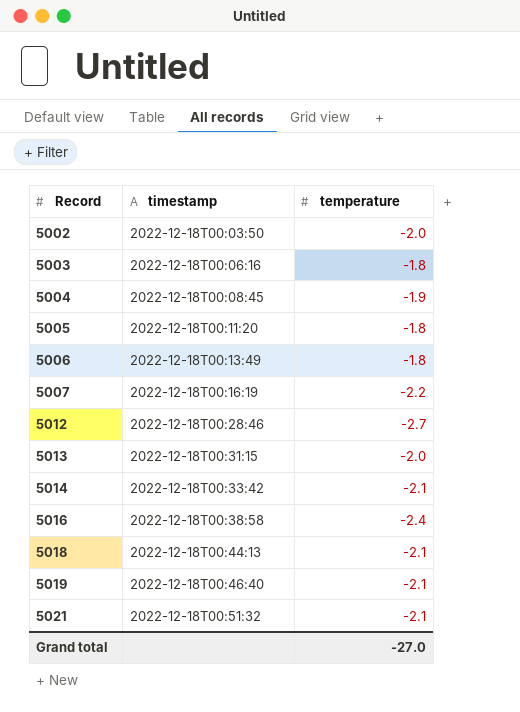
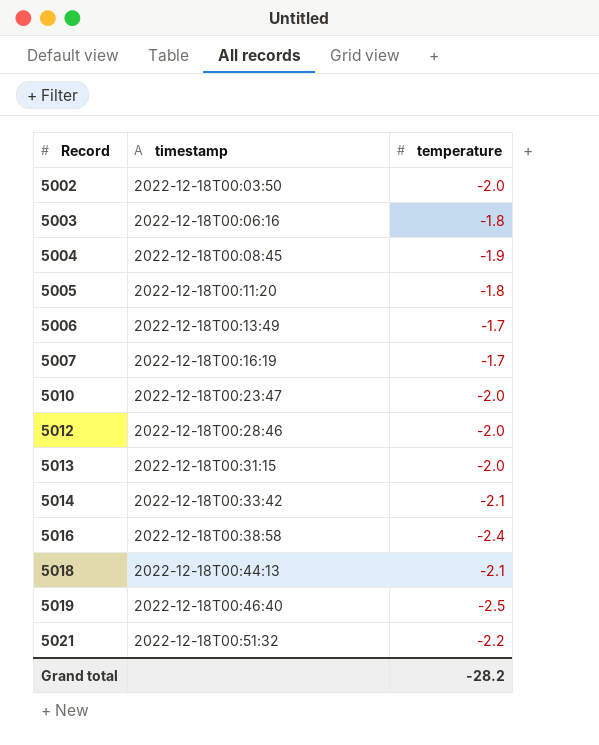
5006 | temperature: -1.8 -> -1.7
5007 | temperature: -2.2 -> -1.7
row 5010: none -> 2022-12-18T00:23:47 | -2.0
5012 | temperature: -2.7 -> -2.0
5019 | temperature: -2.1 -> -2.5
5021 | temperature: -2.1 -> -2.2
Grand total | temperature: -27.0 -> -28.2

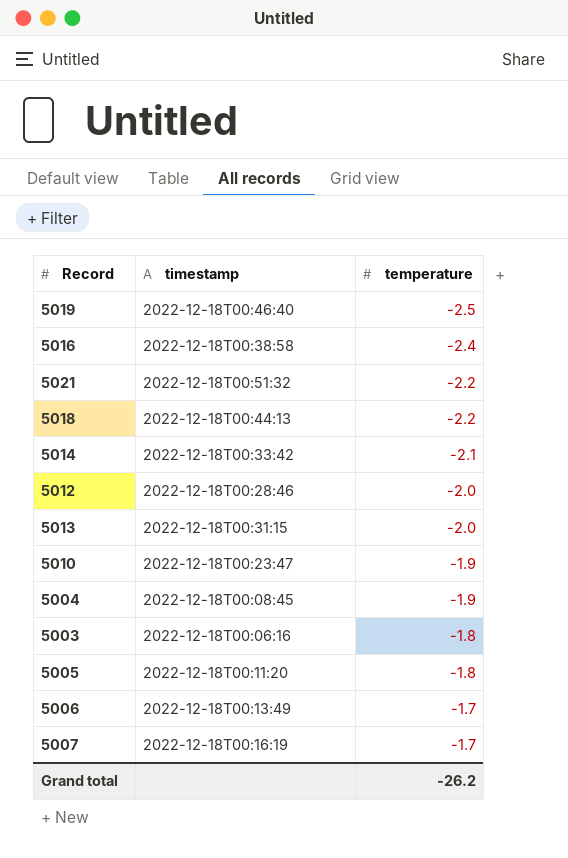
row order: Record ascending -> temperature ascending
row 5002: 2022-12-18T00:03:50 | -2.0 -> none
5018 | temperature: -2.1 -> -2.2
5010 | temperature: -2.0 -> -1.9
Grand total | temperature: -28.2 -> -26.2

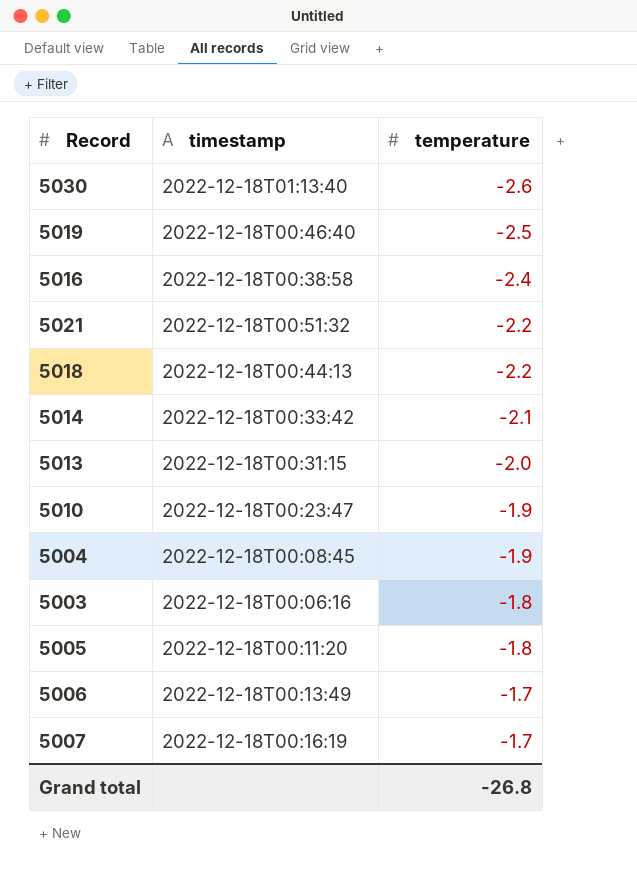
row 5012: 2022-12-18T00:28:46 | -2.0 -> none
row 5030: none -> 2022-12-18T01:13:40 | -2.6
Grand total | temperature: -26.2 -> -26.8

